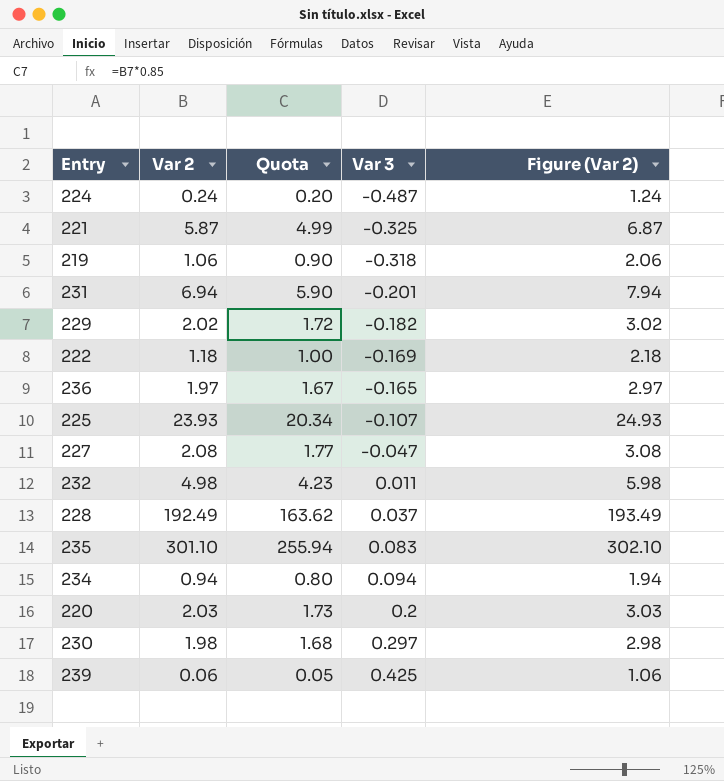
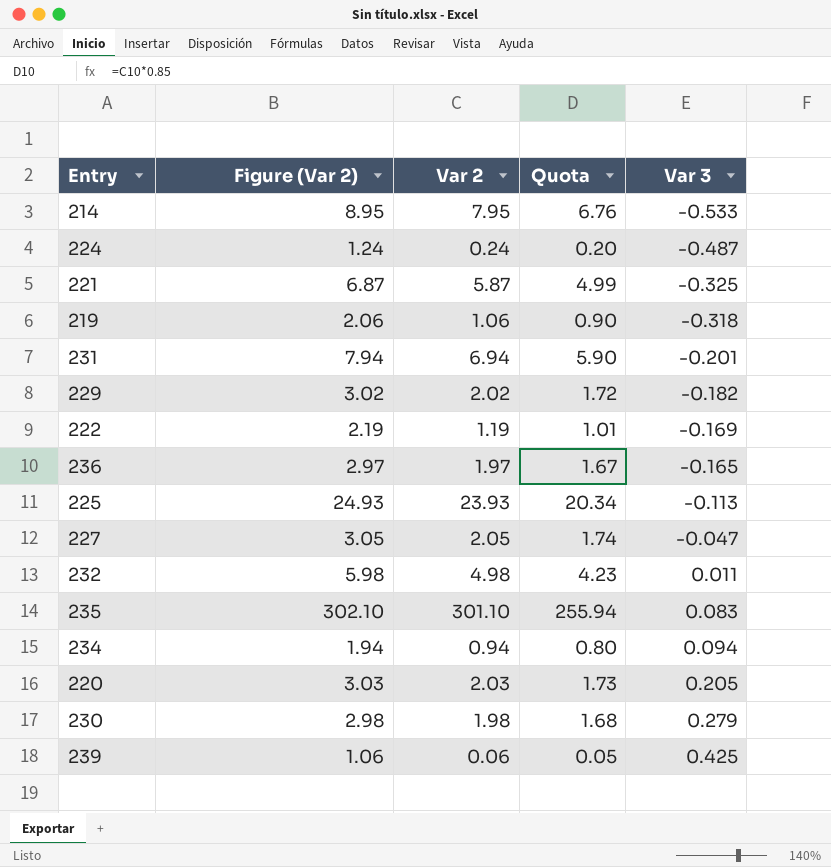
column Figure (Var 2) | position: 5 -> 2
row 228: 192.49 | 163.62 | 0.037 | 193.49 -> none
row 214: none -> 8.95 | 7.95 | 6.76 | -0.533
222 | Figure (Var 2): 2.18 -> 2.19
222 | Var 2: 1.18 -> 1.19
222 | Quota: 1.00 -> 1.01
225 | Var 3: -0.107 -> -0.113
227 | Figure (Var 2): 3.08 -> 3.05
227 | Var 2: 2.08 -> 2.05
227 | Quota: 1.77 -> 1.74
220 | Var 3: 0.2 -> 0.205
230 | Var 3: 0.297 -> 0.279

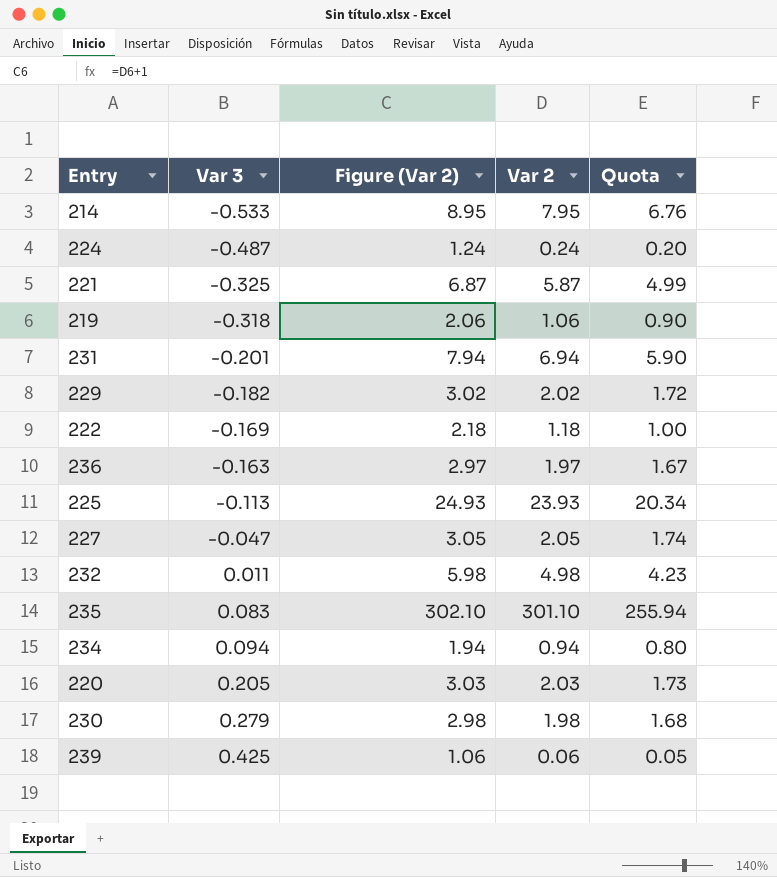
column Var 3 | position: 5 -> 2
222 | Figure (Var 2): 2.19 -> 2.18
222 | Var 2: 1.19 -> 1.18
222 | Quota: 1.01 -> 1.00
236 | Var 3: -0.165 -> -0.163

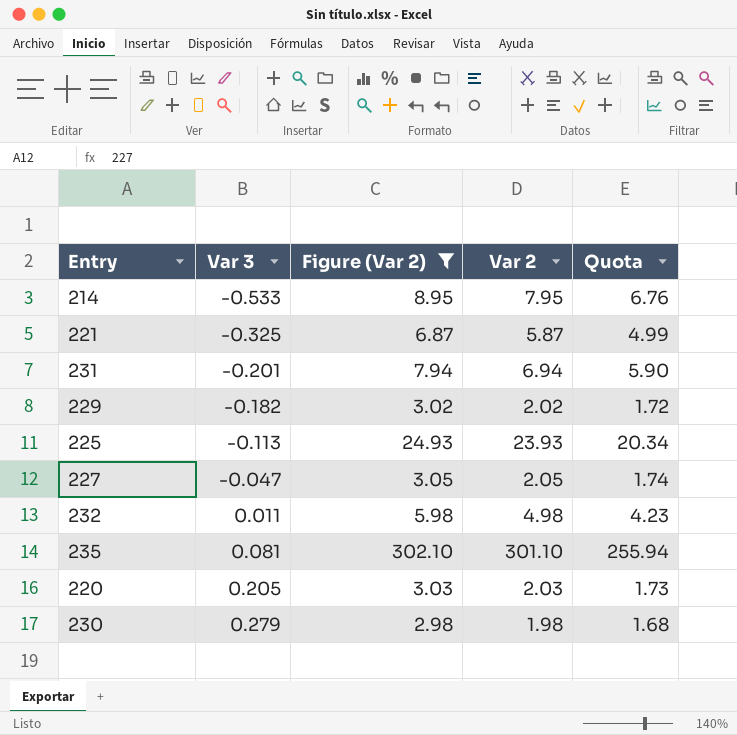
filter: none -> Figure (Var 2) >= 2.98
235 | Var 3: 0.083 -> 0.081

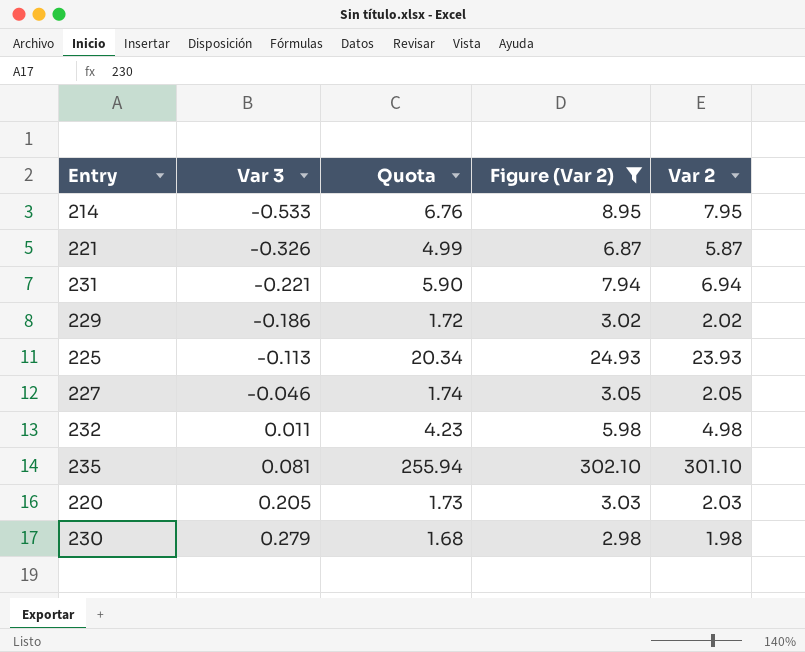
column Quota | position: 5 -> 3
221 | Var 3: -0.325 -> -0.326
231 | Var 3: -0.201 -> -0.221
229 | Var 3: -0.182 -> -0.186
227 | Var 3: -0.047 -> -0.046

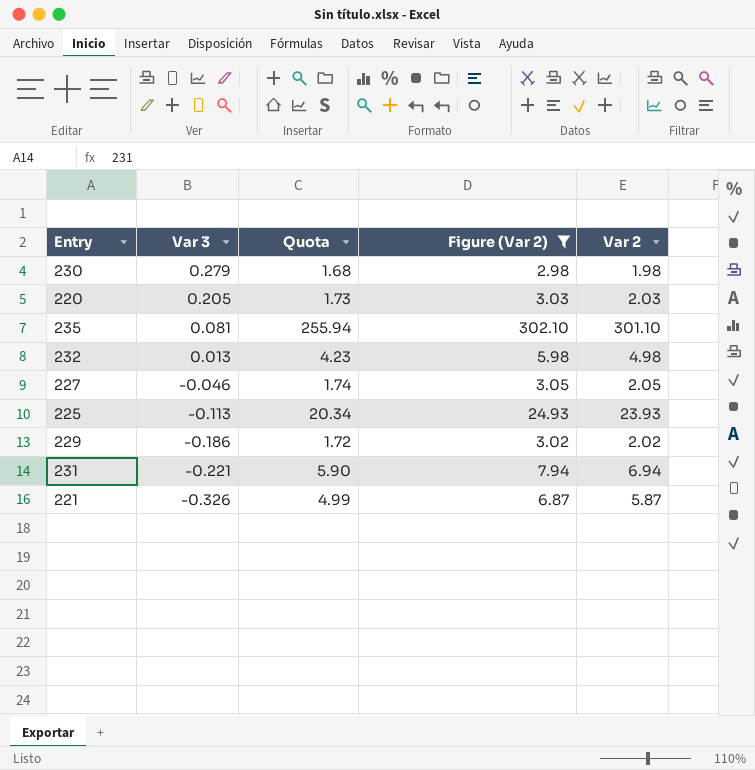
row order: Var 3 ascending -> Var 3 descending
row 214: -0.533 | 6.76 | 8.95 | 7.95 -> none
232 | Var 3: 0.011 -> 0.013

